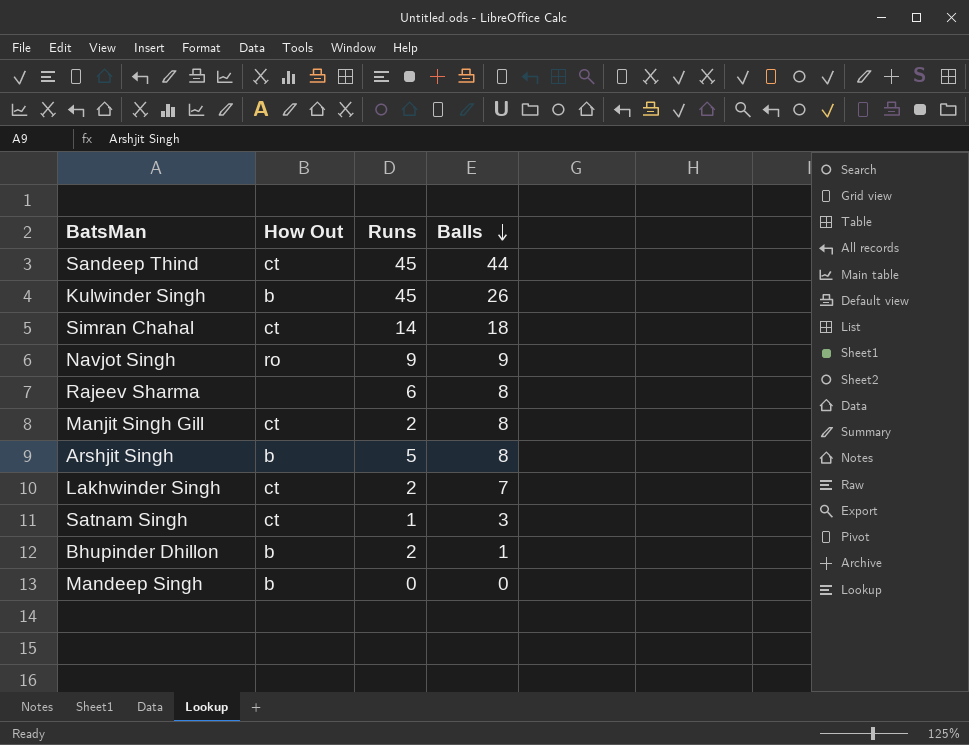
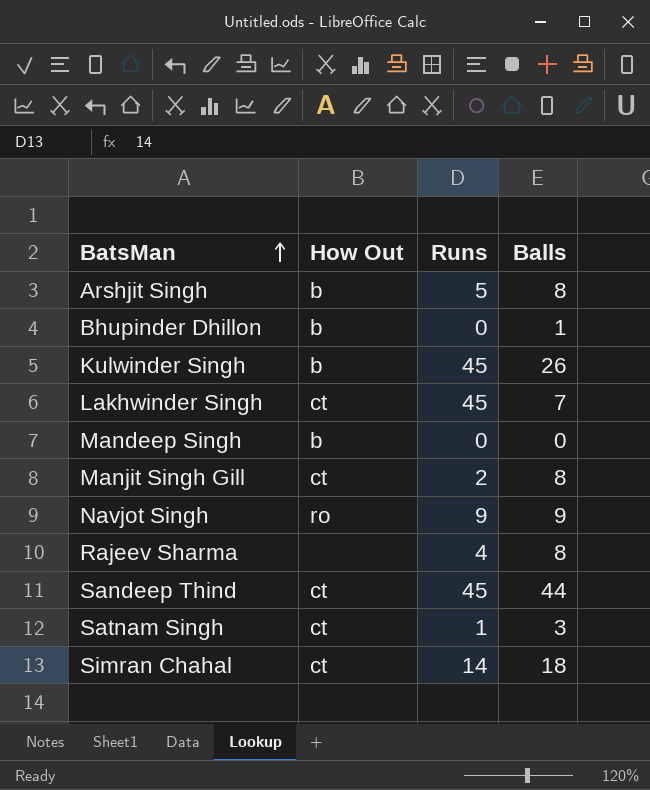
row order: Balls descending -> BatsMan ascending
Bhupinder Dhillon | Runs: 2 -> 0
Lakhwinder Singh | Runs: 2 -> 45
Rajeev Sharma | Runs: 6 -> 4

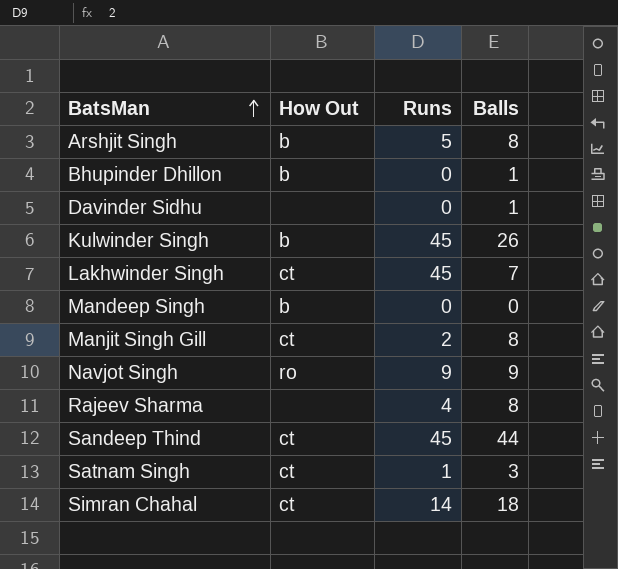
row Davinder Sidhu: none -> none | 0 | 1

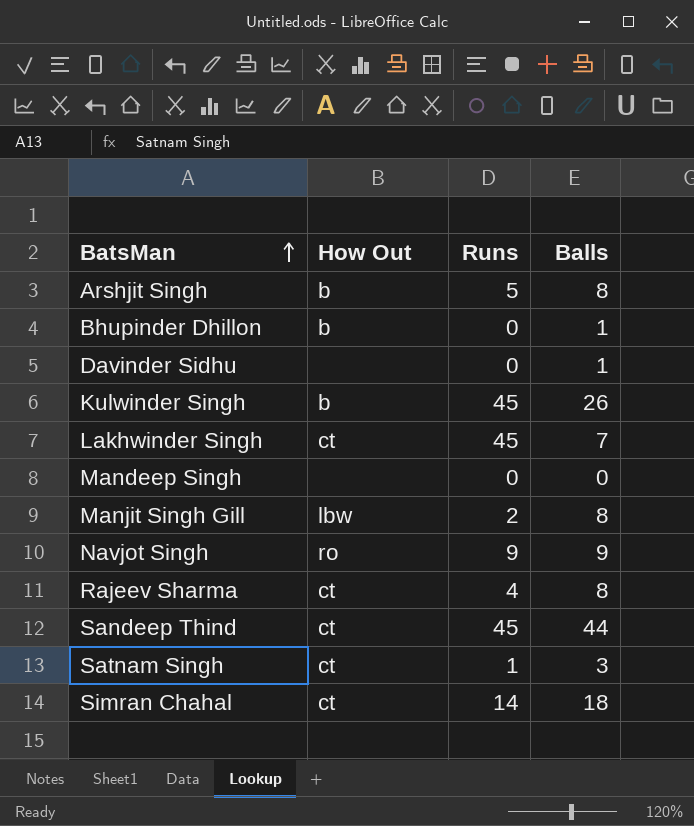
Mandeep Singh | How Out: b -> none
Manjit Singh Gill | How Out: ct -> lbw
Rajeev Sharma | How Out: none -> ct

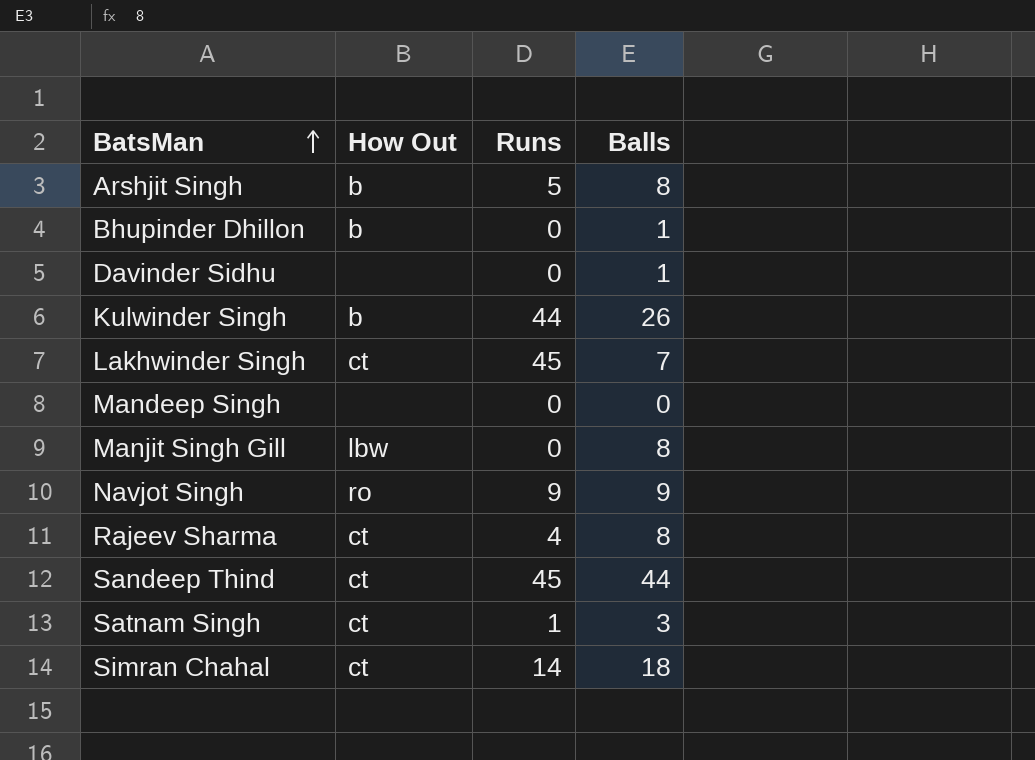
Kulwinder Singh | Runs: 45 -> 44
Manjit Singh Gill | Runs: 2 -> 0

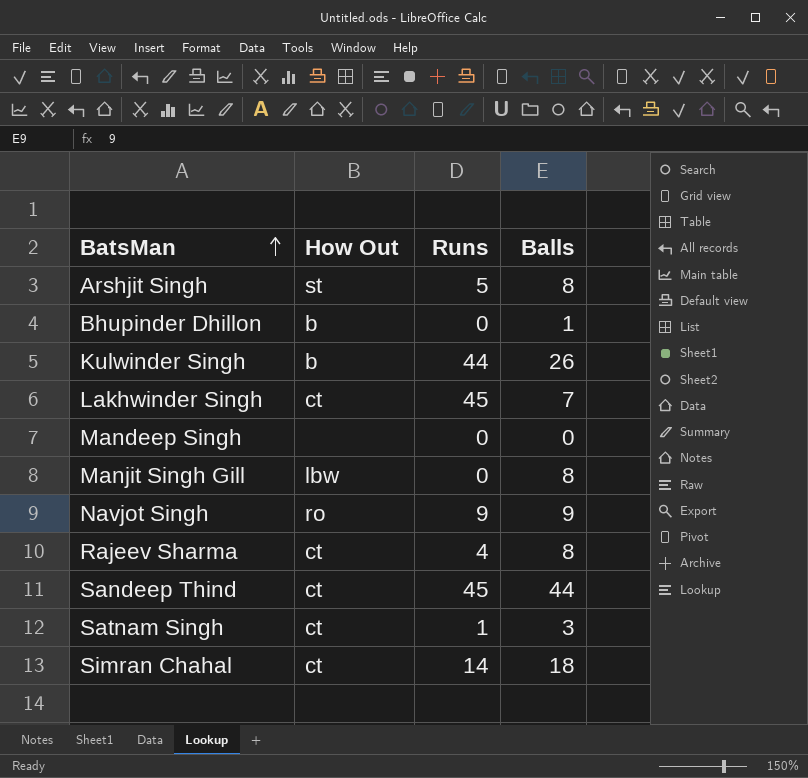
row Davinder Sidhu: none | 0 | 1 -> none
Arshjit Singh | How Out: b -> st

